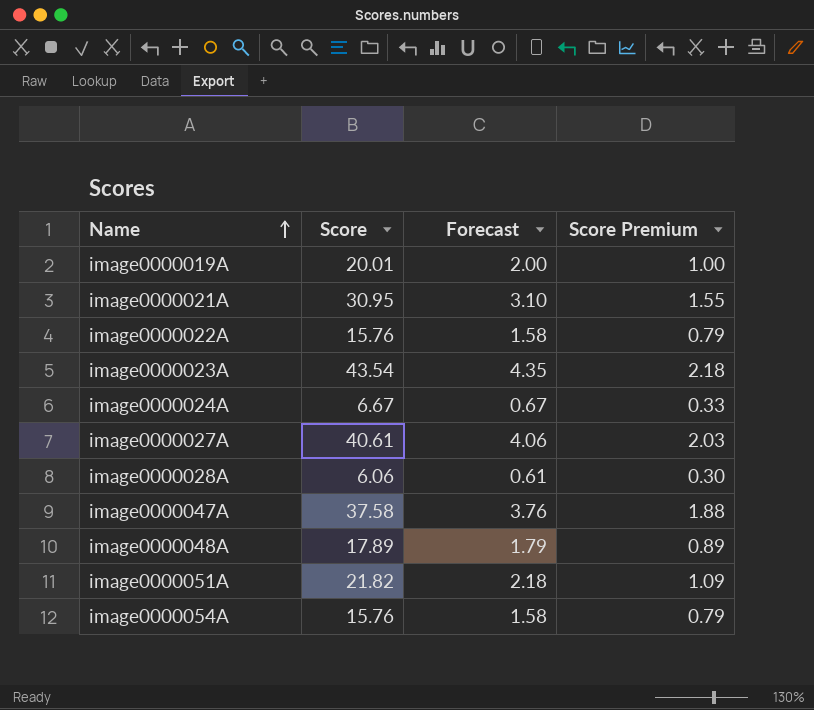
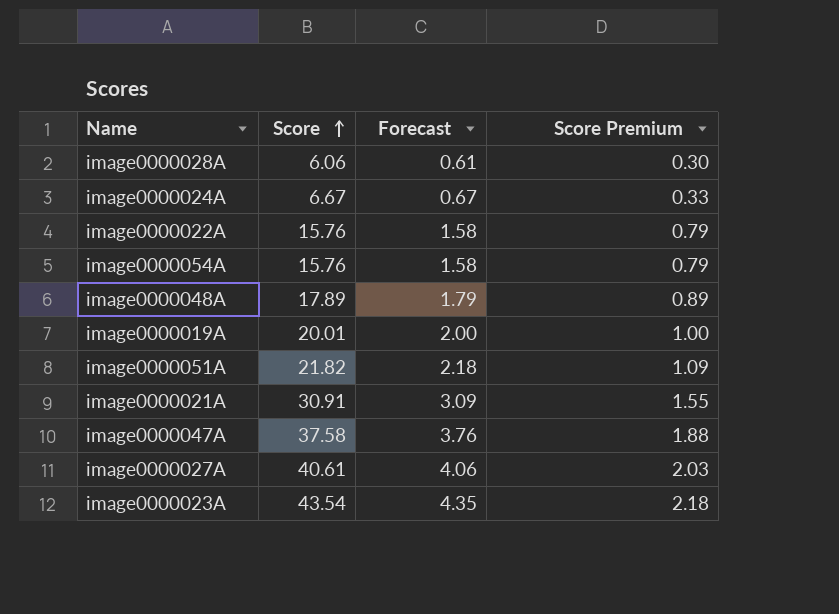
row order: Name ascending -> Score ascending
image0000021A | Score: 30.95 -> 30.91
image0000021A | Forecast: 3.10 -> 3.09

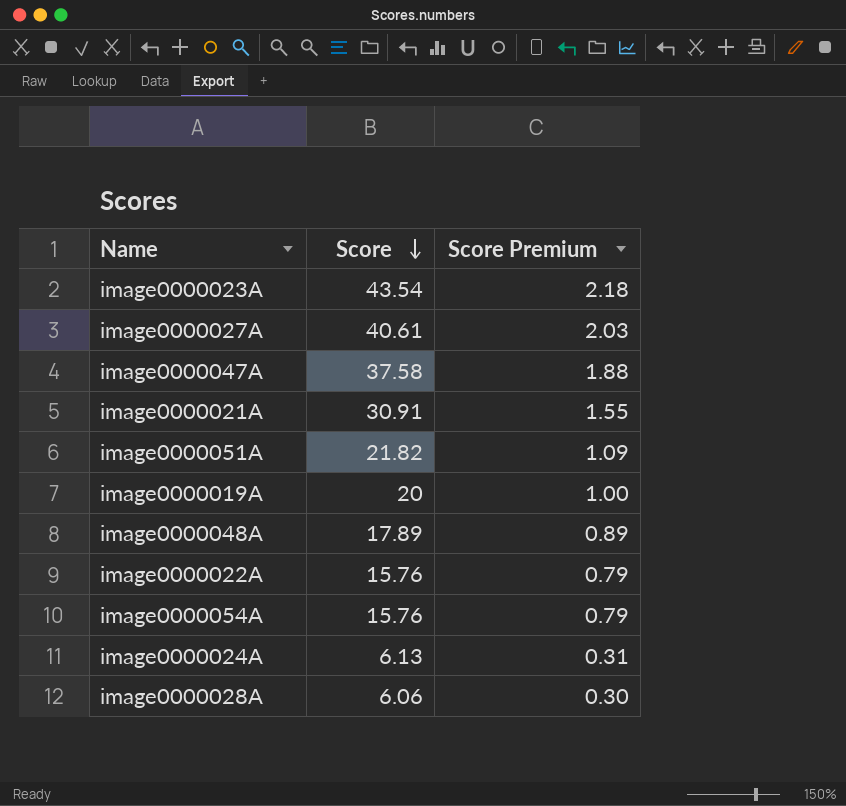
row order: Score ascending -> Score descending
column Forecast | formula: [Score] * 0.1 -> none
image0000019A | Score: 20.01 -> 20
image0000024A | Score: 6.67 -> 6.13
image0000024A | Score Premium: 0.33 -> 0.31

